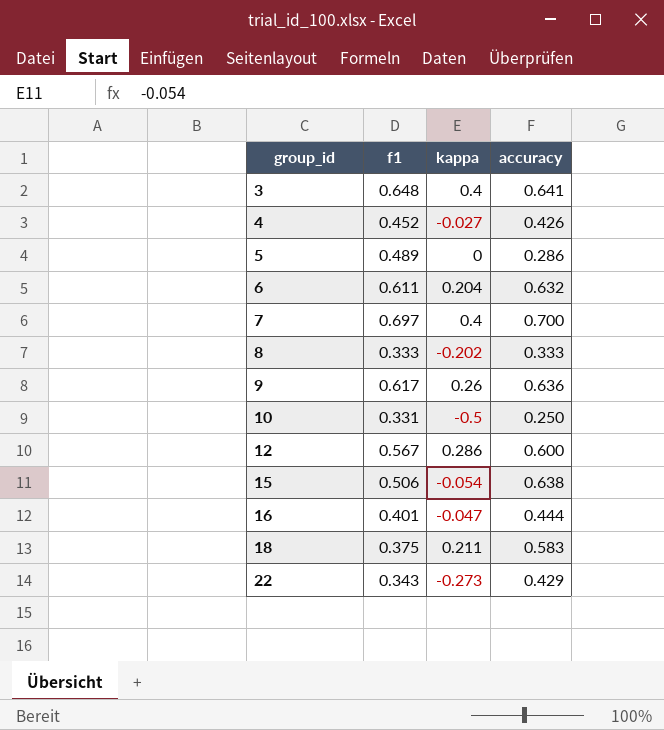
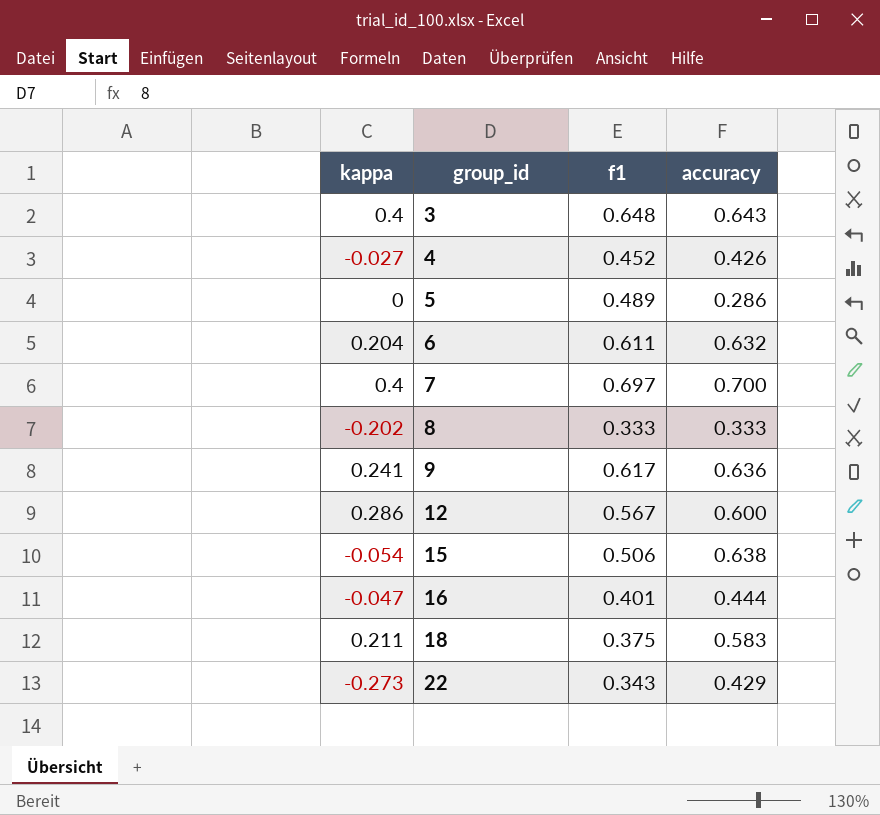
column kappa | position: 3 -> 1
row 10: 0.331 | -0.5 | 0.250 -> none
3 | accuracy: 0.641 -> 0.643
9 | kappa: 0.26 -> 0.241

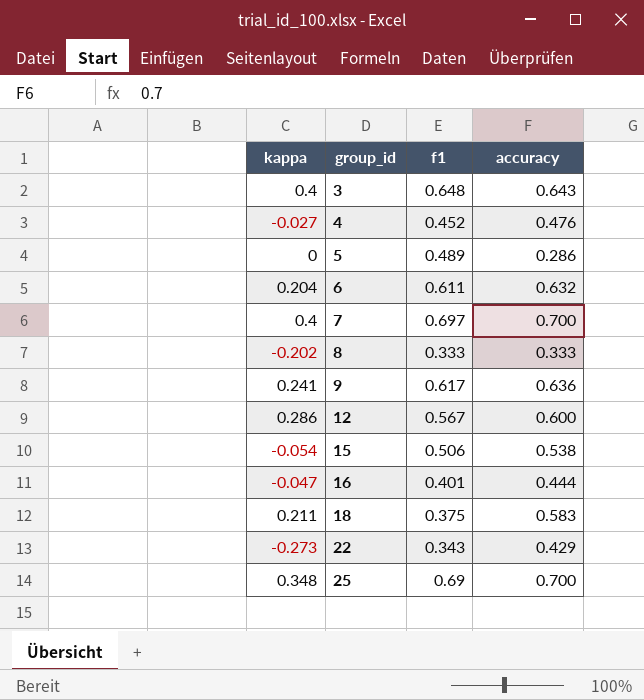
4 | accuracy: 0.426 -> 0.476
15 | accuracy: 0.638 -> 0.538
row 25: none -> 0.348 | 0.69 | 0.700

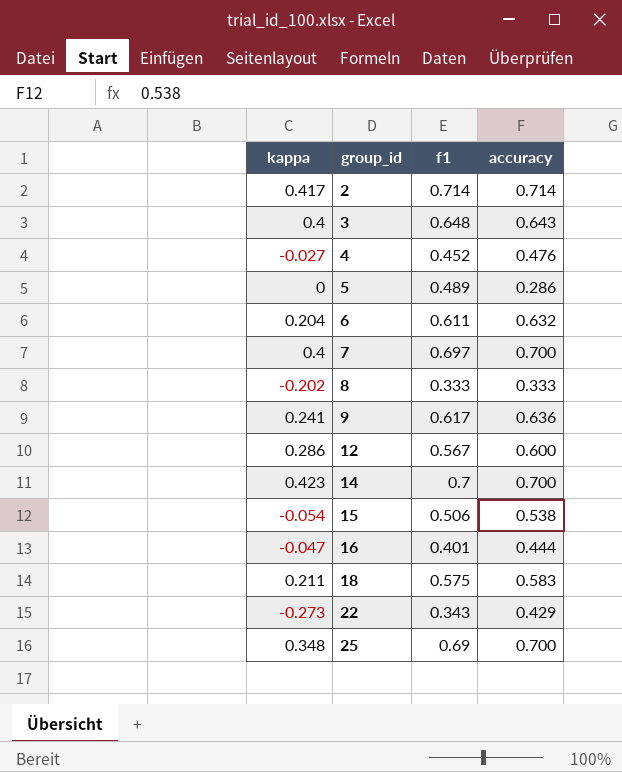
row 2: none -> 0.417 | 0.714 | 0.714
row 14: none -> 0.423 | 0.7 | 0.700
18 | f1: 0.375 -> 0.575

